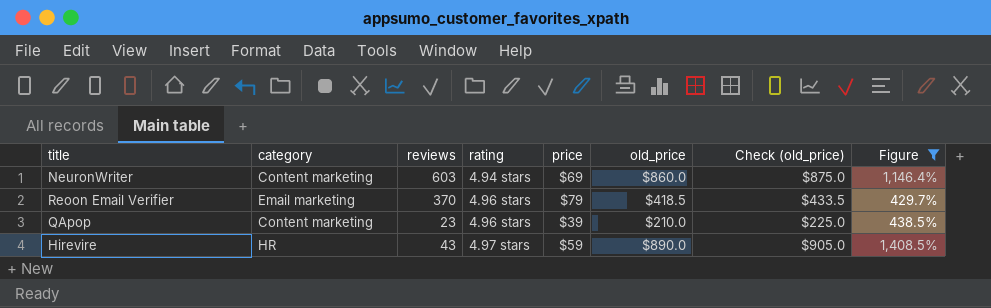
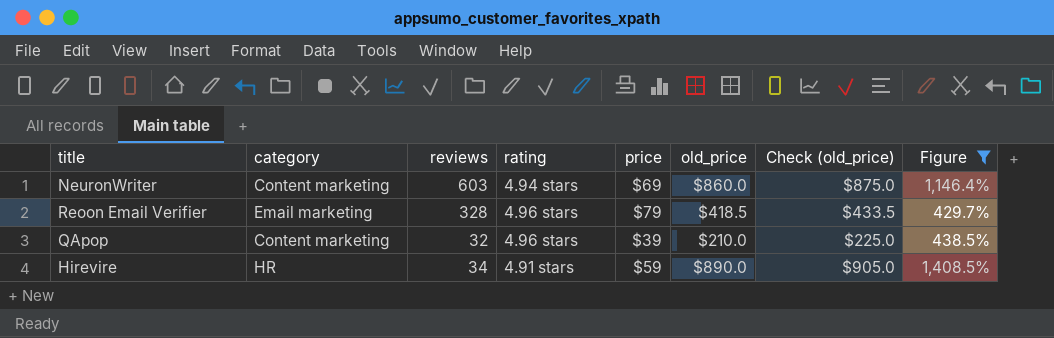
Reoon Email Verifier | reviews: 370 -> 328
QApop | reviews: 23 -> 32
Hirevire | reviews: 43 -> 34
Hirevire | rating: 4.97 stars -> 4.91 stars

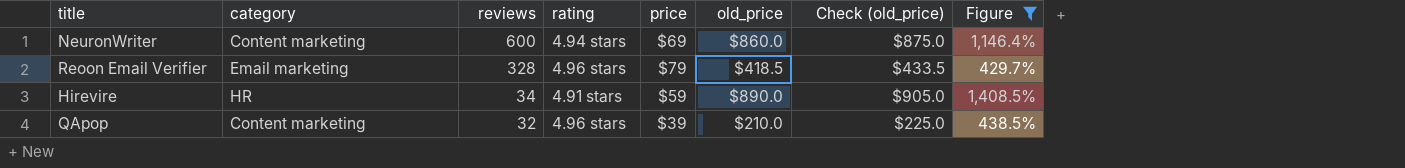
row order: none -> reviews descending
NeuronWriter | reviews: 603 -> 600

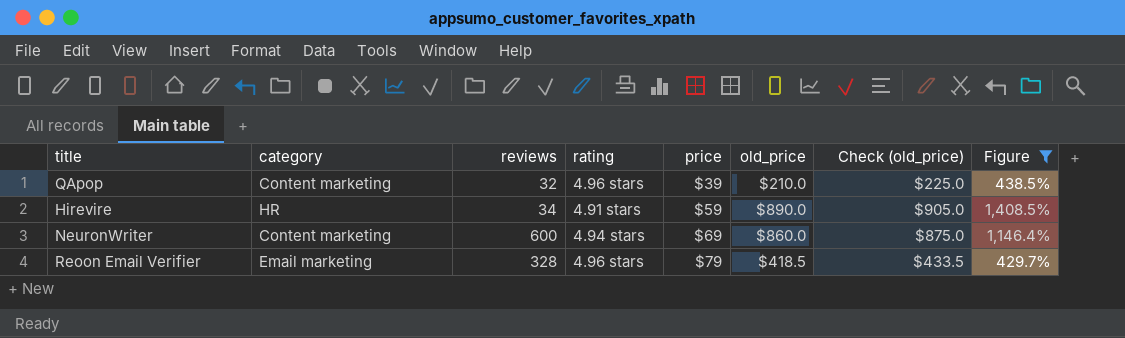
row order: reviews descending -> price ascending

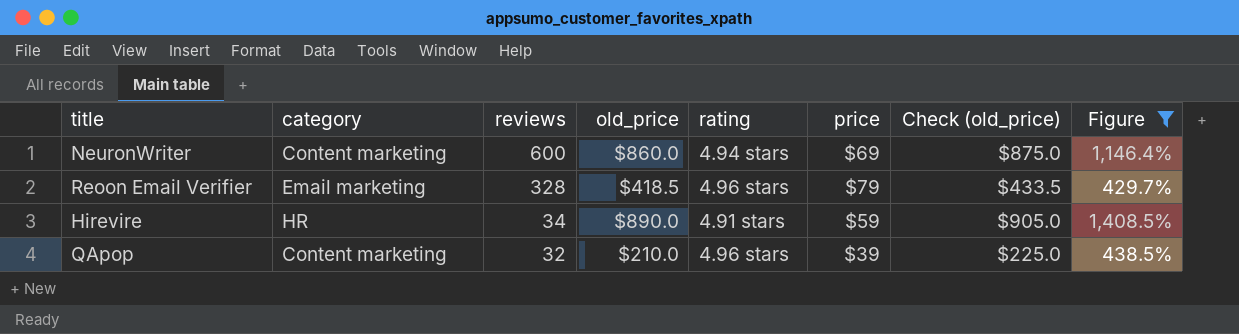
row order: price ascending -> reviews descending
column old_price | position: 6 -> 4

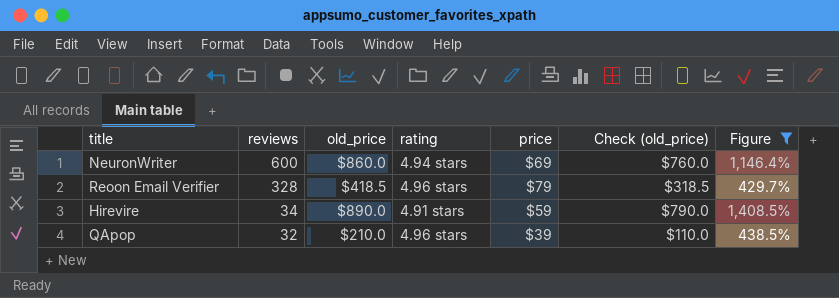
column category | position: 2 -> none
column Check (old_price) | formula: [old_price] + 15 -> [old_price] - 100

